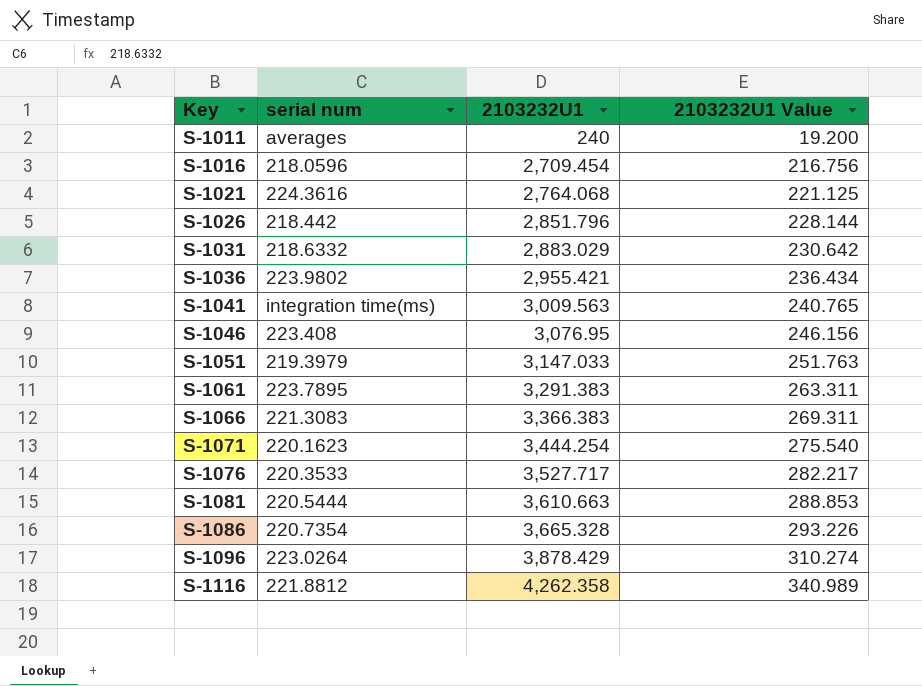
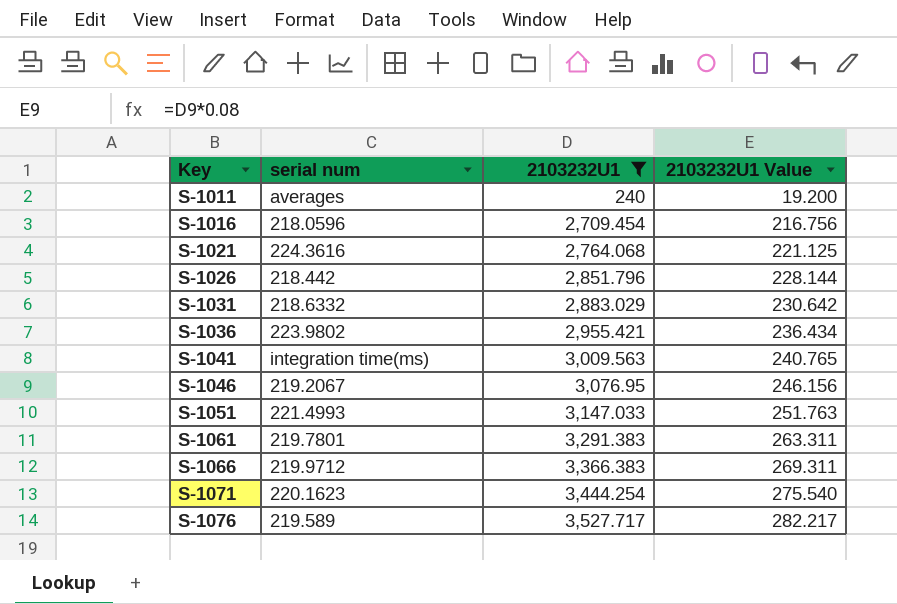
filter: none -> 2103232U1 <= 3,527.717
S-1046 | serial num: 223.408 -> 219.2067
S-1051 | serial num: 219.3979 -> 221.4993
S-1061 | serial num: 223.7895 -> 219.7801
S-1066 | serial num: 221.3083 -> 219.9712
S-1076 | serial num: 220.3533 -> 219.589

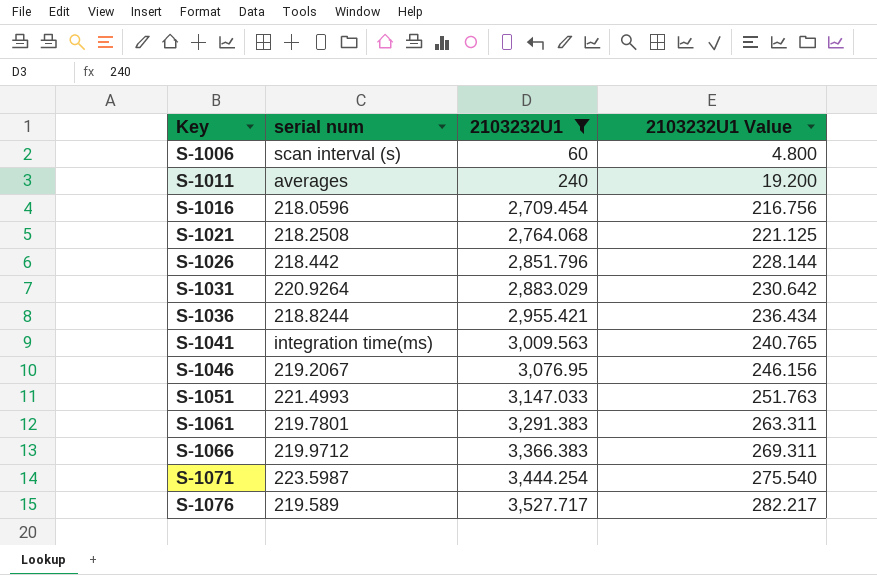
row S-1006: none -> scan interval (s) | 60 | 4.800
S-1021 | serial num: 224.3616 -> 218.2508
S-1031 | serial num: 218.6332 -> 220.9264
S-1036 | serial num: 223.9802 -> 218.8244
S-1071 | serial num: 220.1623 -> 223.5987

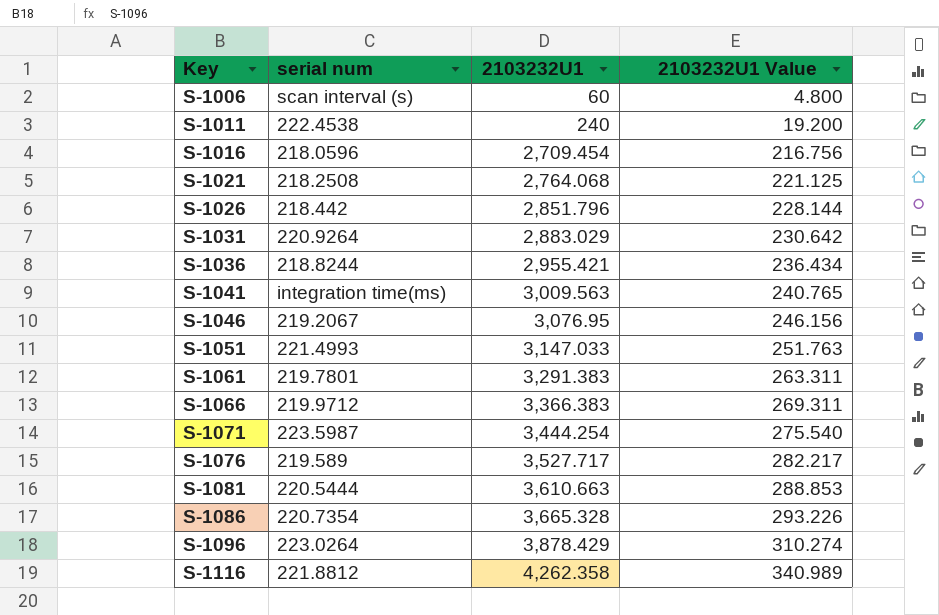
filter: 2103232U1 <= 3,527.717 -> none
S-1011 | serial num: averages -> 222.4538

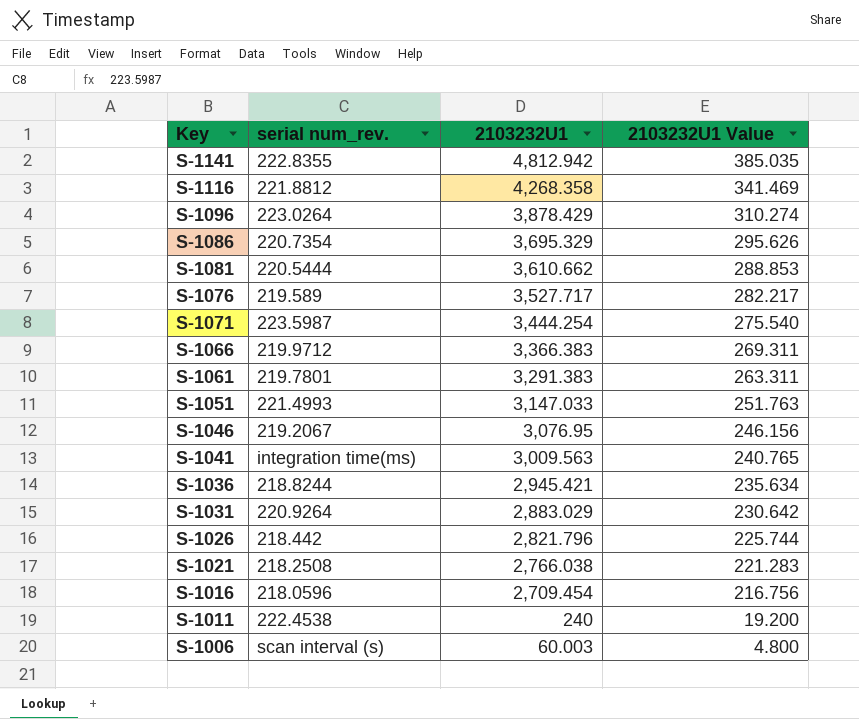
row order: Key ascending -> Key descending
column name: serial num -> serial num_rev.
row S-1141: none -> 222.8355 | 4,812.942 | 385.035
S-1116 | 2103232U1: 4,262.358 -> 4,268.358
S-1116 | 2103232U1 Value: 340.989 -> 341.469
S-1086 | 2103232U1: 3,665.328 -> 3,695.329
S-1086 | 2103232U1 Value: 293.226 -> 295.626
S-1081 | 2103232U1: 3,610.663 -> 3,610.662
S-1036 | 2103232U1: 2,955.421 -> 2,945.421
S-1036 | 2103232U1 Value: 236.434 -> 235.634
S-1026 | 2103232U1: 2,851.796 -> 2,821.796
S-1026 | 2103232U1 Value: 228.144 -> 225.744
S-1021 | 2103232U1: 2,764.068 -> 2,766.038
S-1021 | 2103232U1 Value: 221.125 -> 221.283
S-1006 | 2103232U1: 60 -> 60.003

